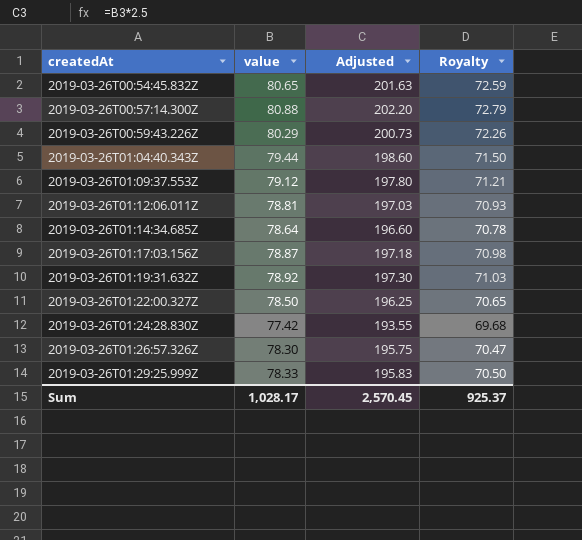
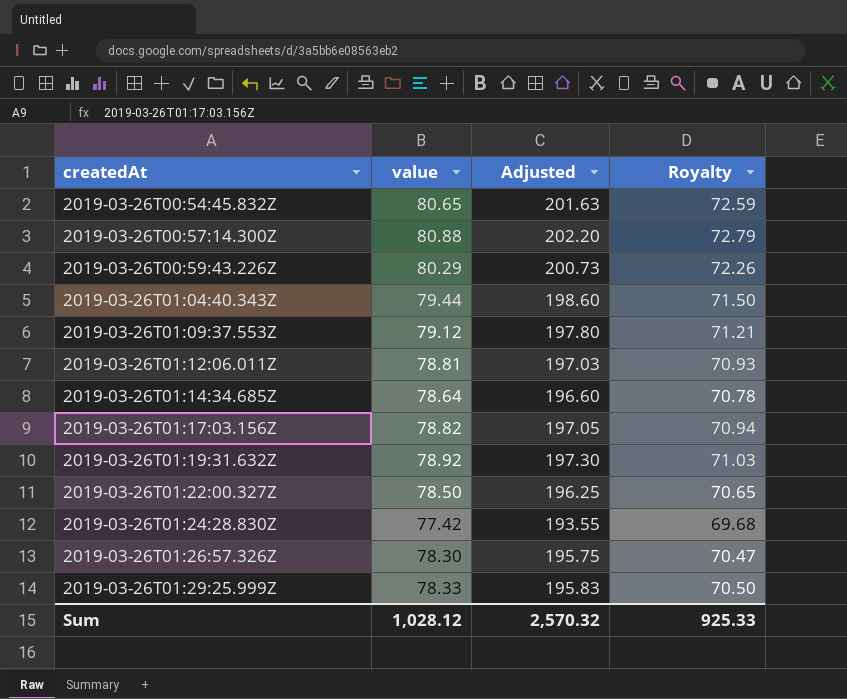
2019-03-26T01:17:03.156Z | value: 78.87 -> 78.82
2019-03-26T01:17:03.156Z | Adjusted: 197.18 -> 197.05
2019-03-26T01:17:03.156Z | Royalty: 70.98 -> 70.94
Sum | value: 1,028.17 -> 1,028.12
Sum | Adjusted: 2,570.45 -> 2,570.32
Sum | Royalty: 925.37 -> 925.33

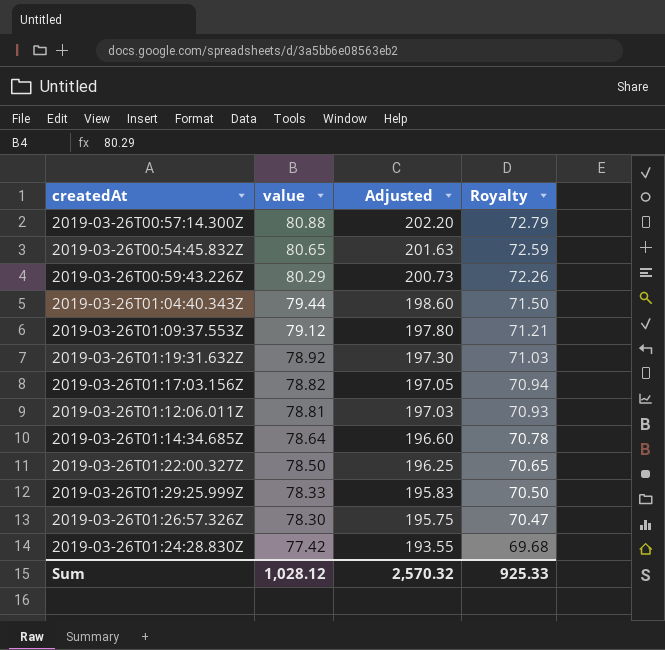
row order: createdAt ascending -> value descending

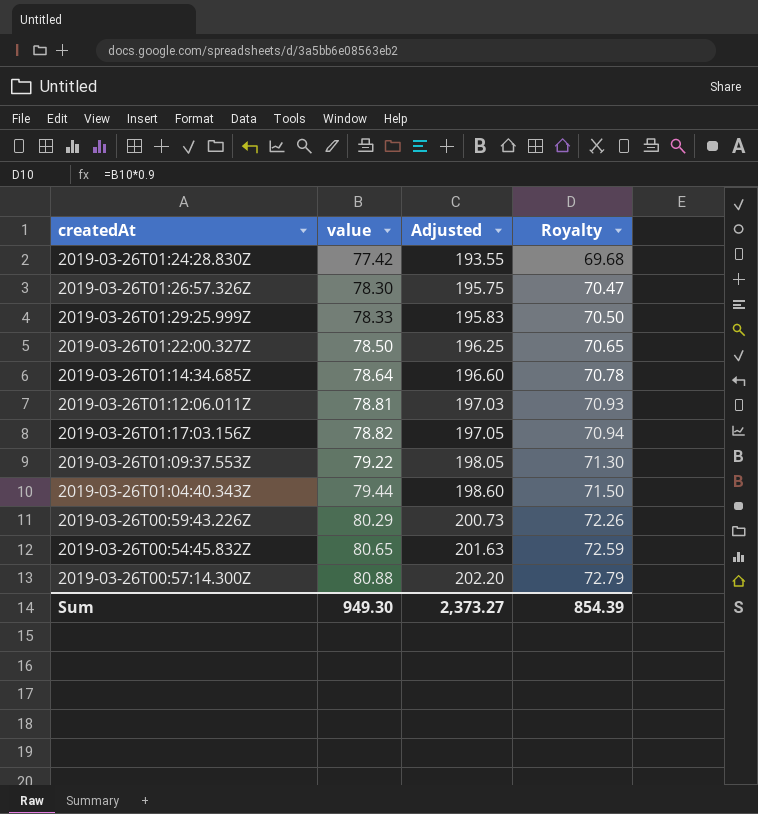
row order: value descending -> value ascending
row 2019-03-26T01:19:31.632Z: 78.92 | 197.30 | 71.03 -> none
2019-03-26T01:09:37.553Z | value: 79.12 -> 79.22
2019-03-26T01:09:37.553Z | Adjusted: 197.80 -> 198.05
2019-03-26T01:09:37.553Z | Royalty: 71.21 -> 71.30
Sum | value: 1,028.12 -> 949.30
Sum | Adjusted: 2,570.32 -> 2,373.27
Sum | Royalty: 925.33 -> 854.39

